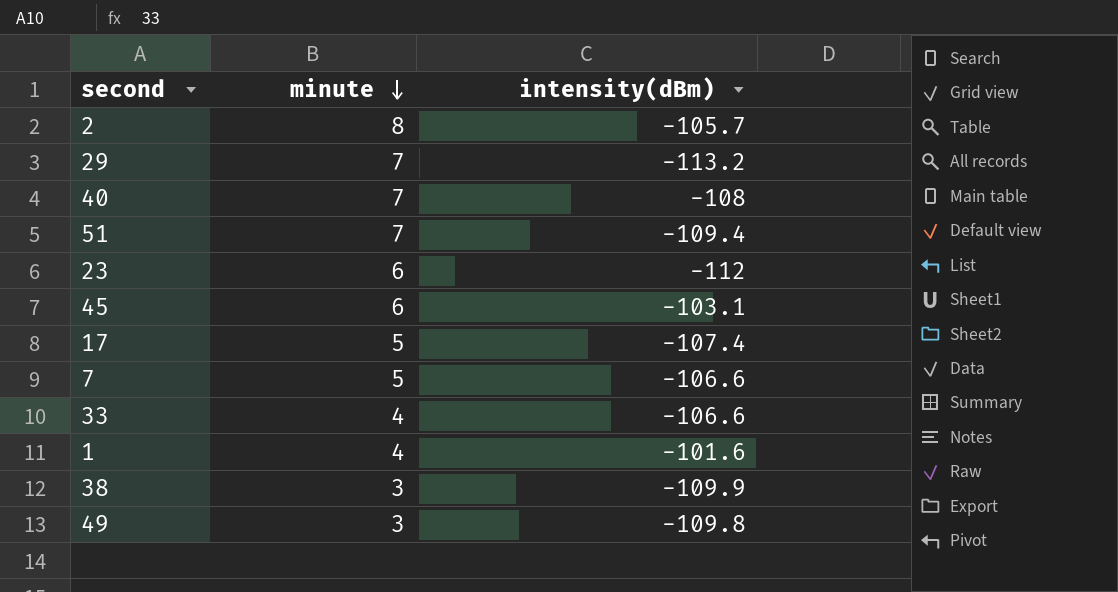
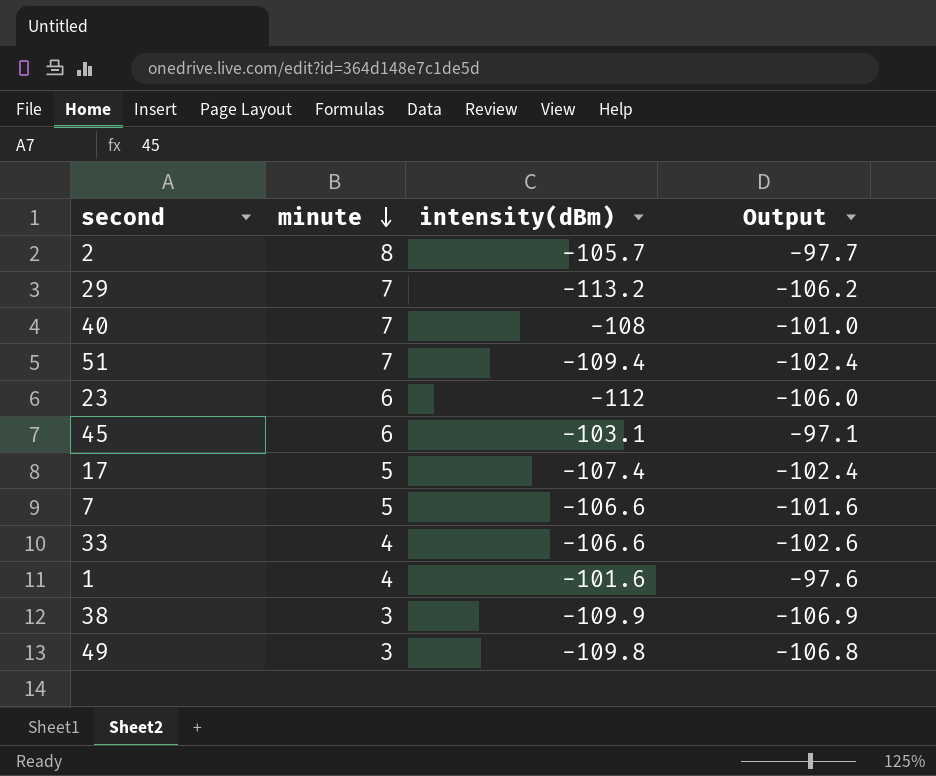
column Output | formula: none -> [minute] + [intensity(dBm)]

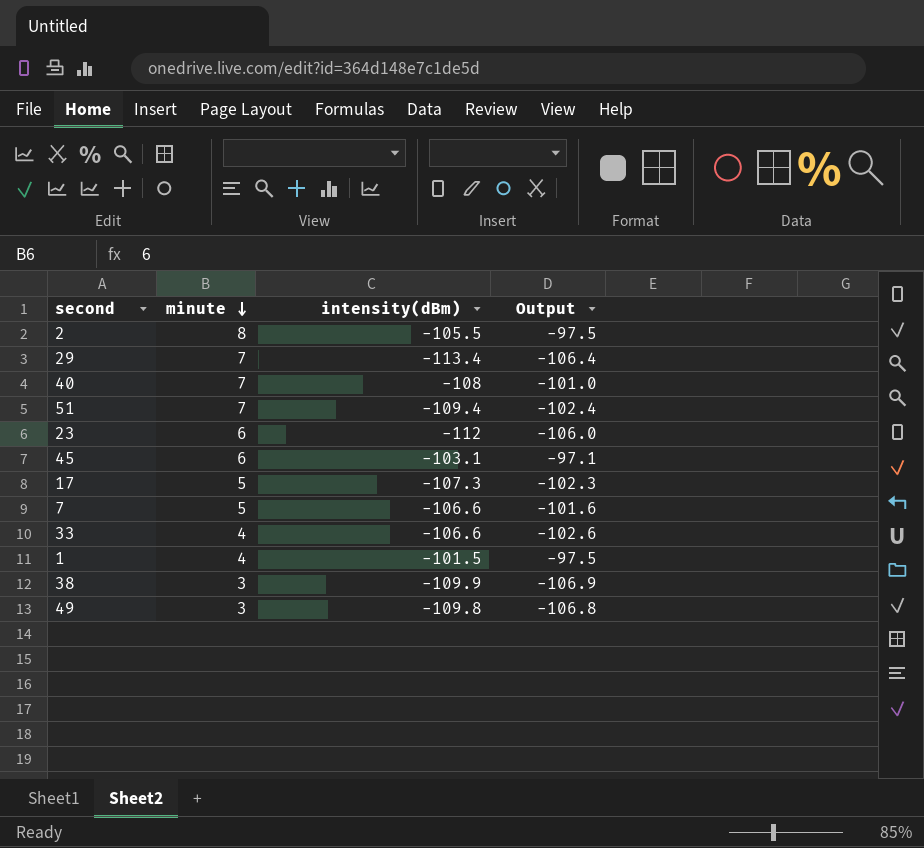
2 | intensity(dBm): -105.7 -> -105.5
2 | Output: -97.7 -> -97.5
29 | intensity(dBm): -113.2 -> -113.4
29 | Output: -106.2 -> -106.4
17 | intensity(dBm): -107.4 -> -107.3
17 | Output: -102.4 -> -102.3
1 | intensity(dBm): -101.6 -> -101.5
1 | Output: -97.6 -> -97.5

